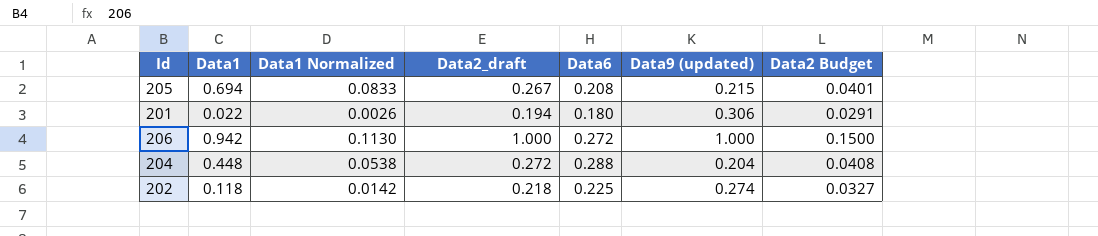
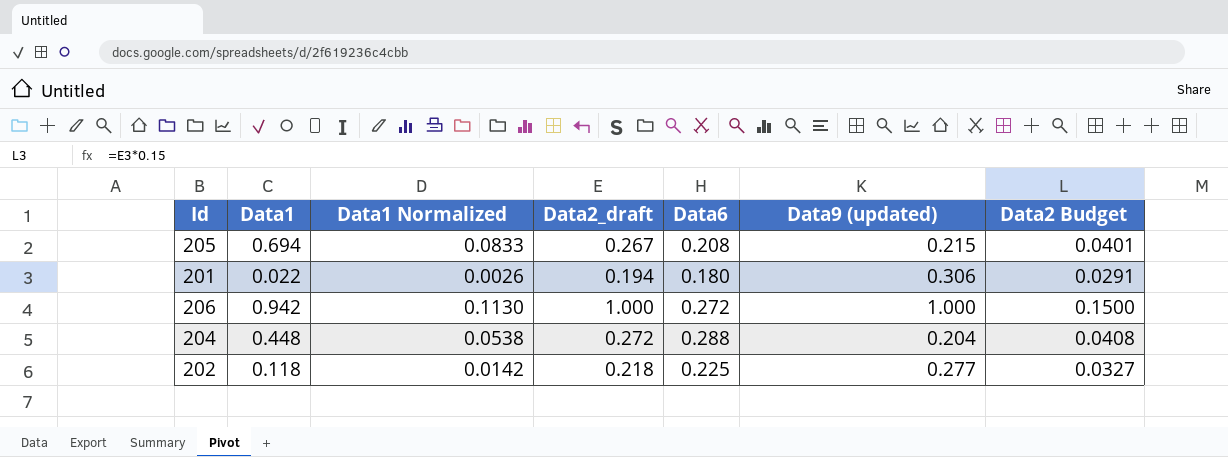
202 | Data9 (updated): 0.274 -> 0.277

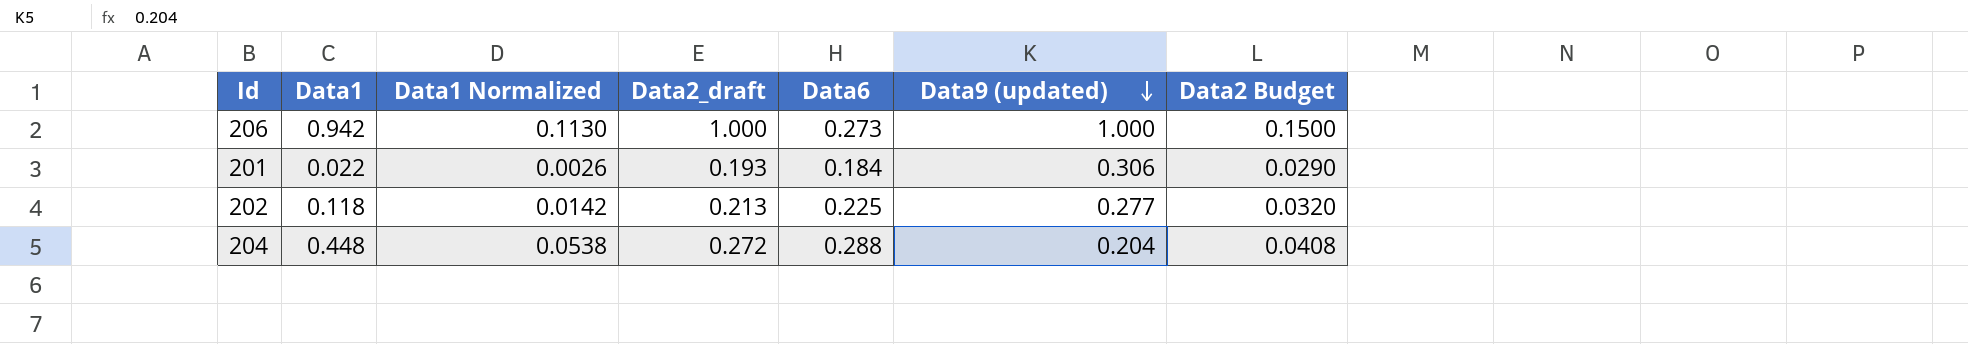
row order: none -> Data9 (updated) descending
row 205: 0.694 | 0.0833 | 0.267 | 0.208 | 0.215 | 0.0401 -> none
206 | Data6: 0.272 -> 0.273
201 | Data2_draft: 0.194 -> 0.193
201 | Data6: 0.180 -> 0.184
201 | Data2 Budget: 0.0291 -> 0.0290
202 | Data2_draft: 0.218 -> 0.213
202 | Data2 Budget: 0.0327 -> 0.0320

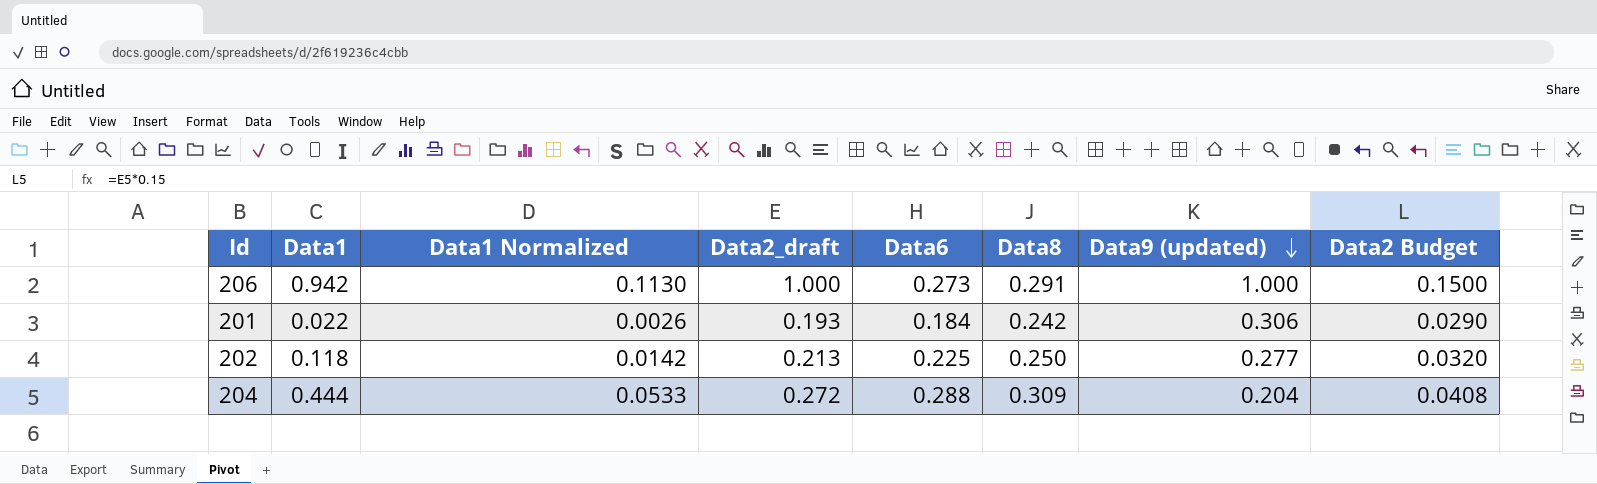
column Data8 | position: none -> 6
204 | Data1: 0.448 -> 0.444
204 | Data1 Normalized: 0.0538 -> 0.0533

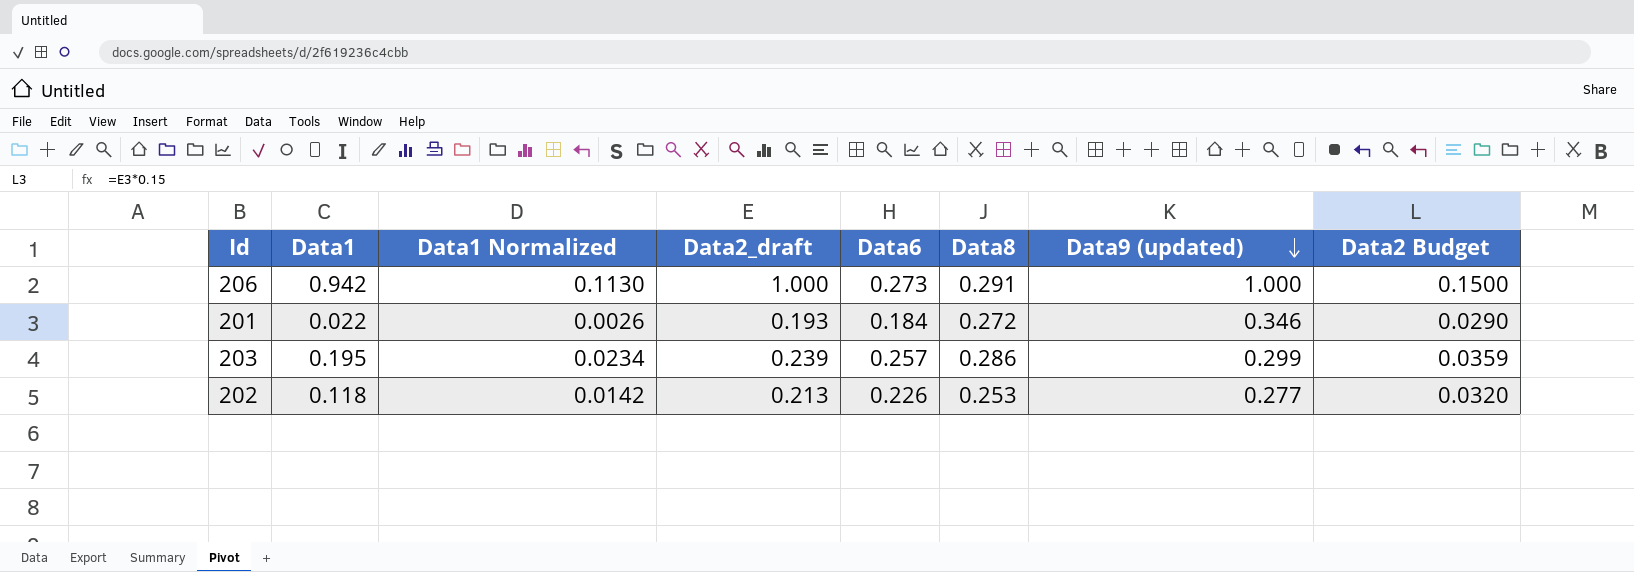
row 204: 0.444 | 0.0533 | 0.272 | 0.288 | 0.309 | 0.204 | 0.0408 -> none
201 | Data8: 0.242 -> 0.272
201 | Data9 (updated): 0.306 -> 0.346
row 203: none -> 0.195 | 0.0234 | 0.239 | 0.257 | 0.286 | 0.299 | 0.0359
202 | Data6: 0.225 -> 0.226
202 | Data8: 0.250 -> 0.253

